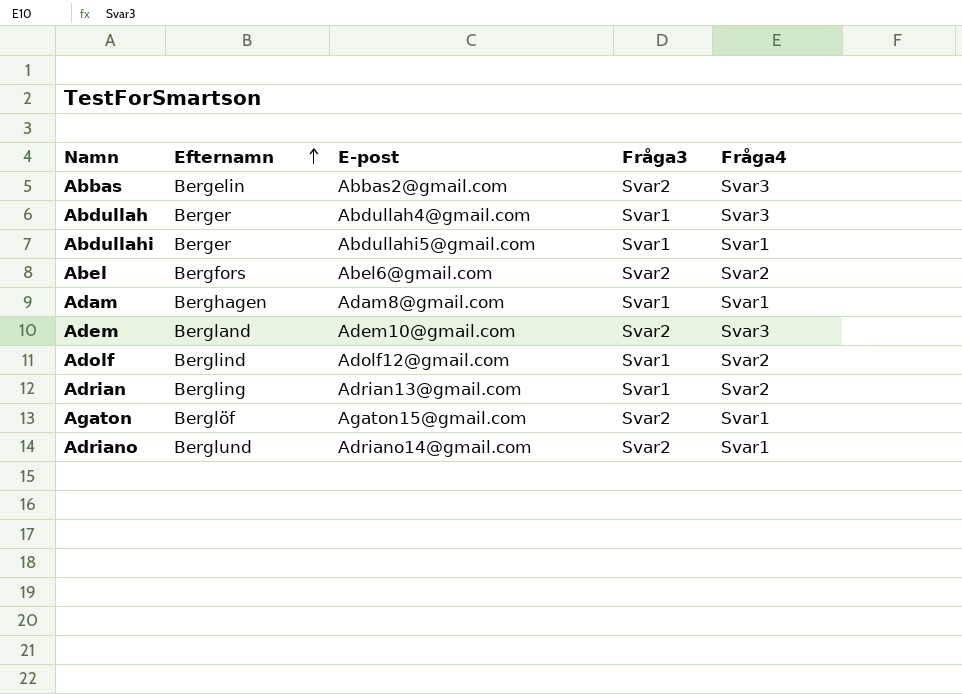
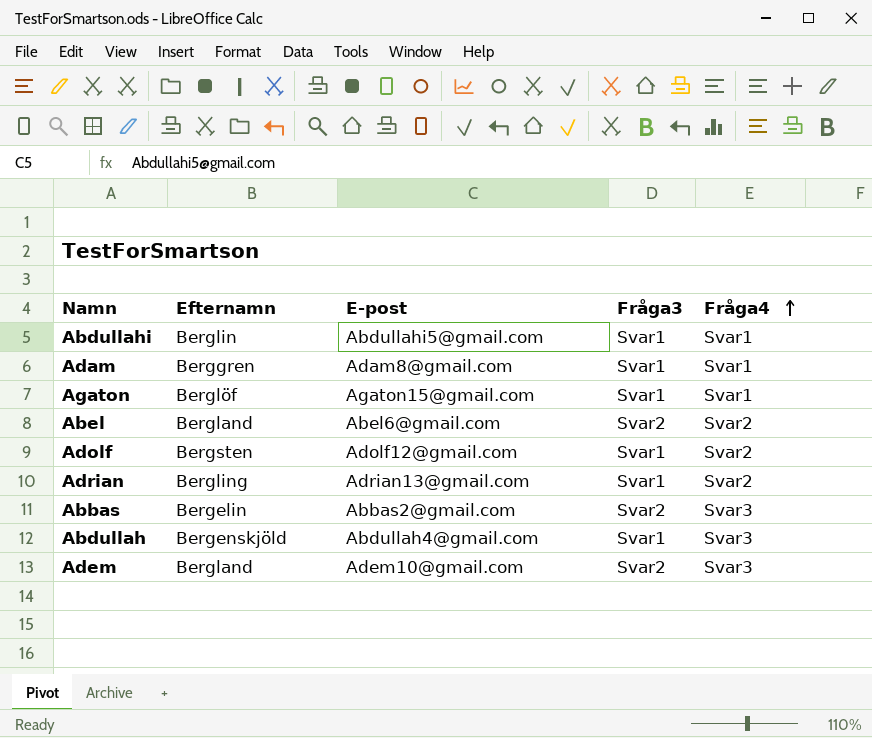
row order: Efternamn ascending -> Fråga4 ascending
row Adriano: Berglund | Adriano14@gmail.com | Svar2 | Svar1 -> none
Abdullahi | Efternamn: Berger -> Berglin
Adam | Efternamn: Berghagen -> Berggren
Agaton | Fråga3: Svar2 -> Svar1
Abel | Efternamn: Bergfors -> Bergland
Adolf | Efternamn: Berglind -> Bergsten
Abdullah | Efternamn: Berger -> Bergenskjöld

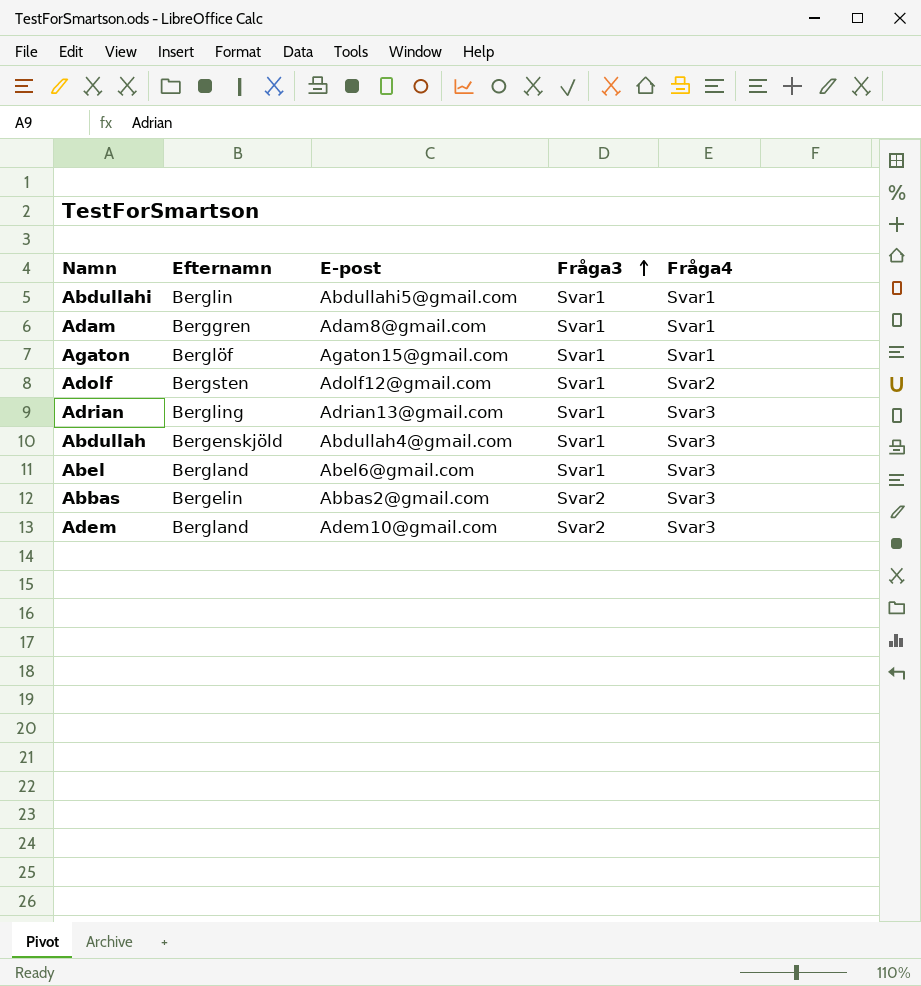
row order: Fråga4 ascending -> Fråga3 ascending
Adrian | Fråga4: Svar2 -> Svar3
Abel | Fråga3: Svar2 -> Svar1
Abel | Fråga4: Svar2 -> Svar3

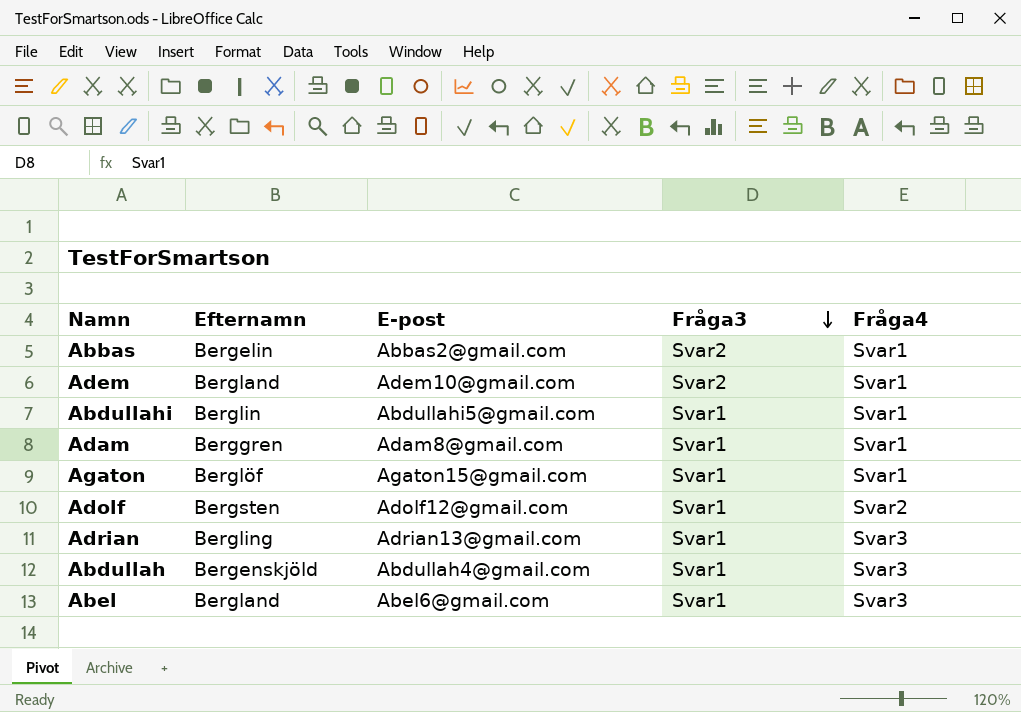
row order: Fråga3 ascending -> Fråga3 descending
Abbas | Fråga4: Svar3 -> Svar1
Adem | Fråga4: Svar3 -> Svar1

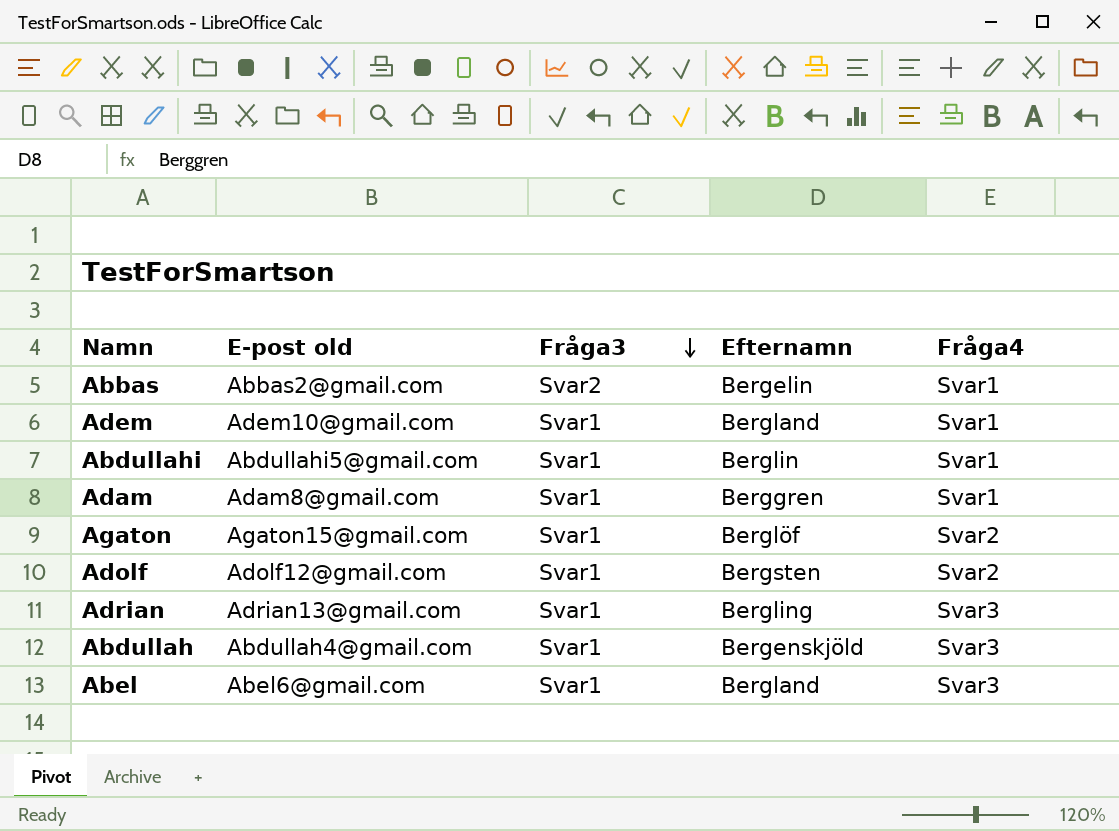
column name: E-post -> E-post old
column Efternamn | position: 2 -> 4
Adem | Fråga3: Svar2 -> Svar1
Agaton | Fråga4: Svar1 -> Svar2

